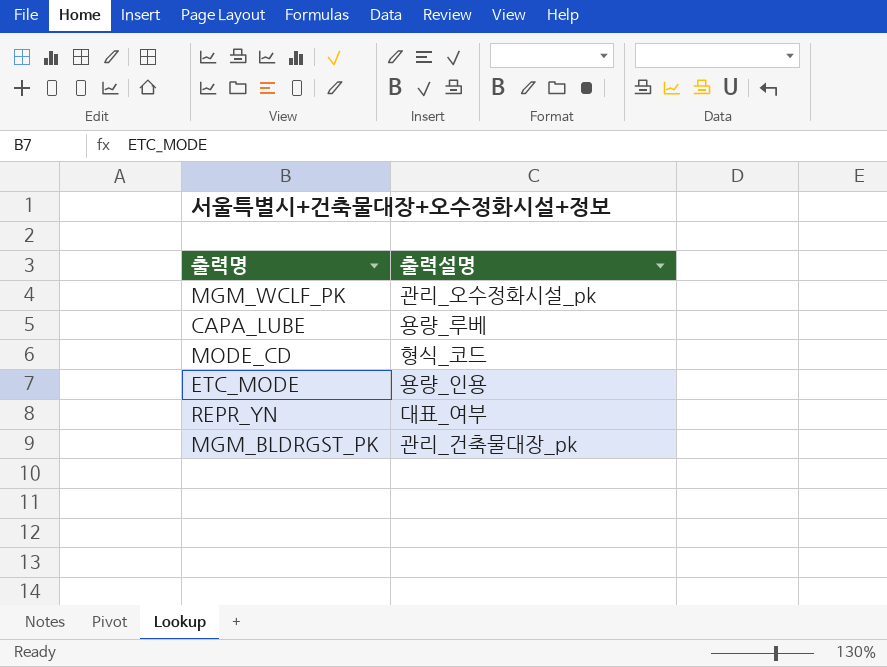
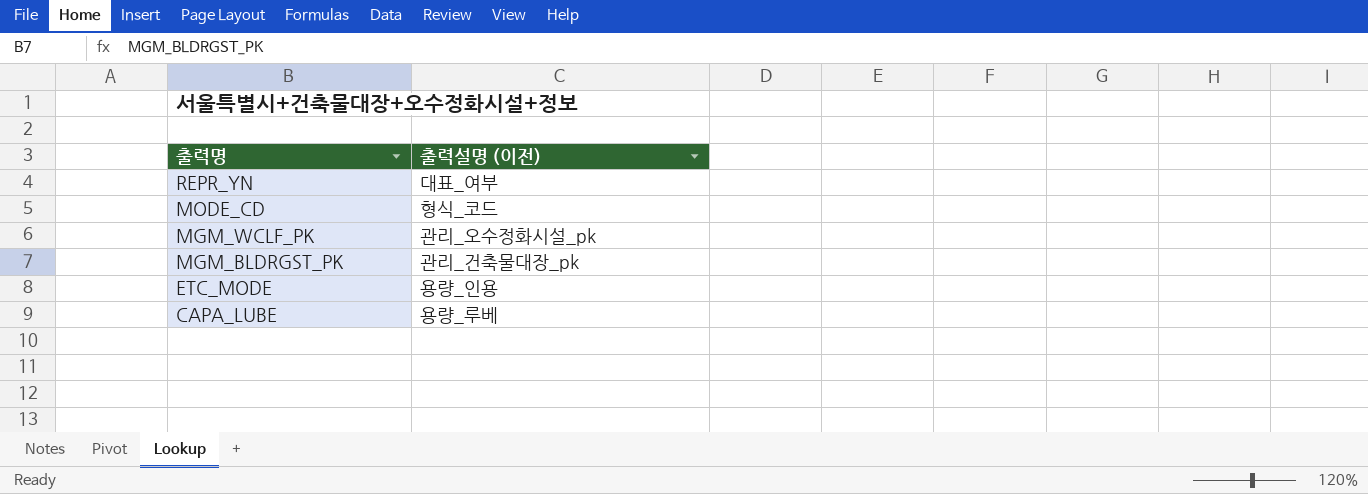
row order: none -> 출력명 descending
column name: 출력설명 -> 출력설명 (이전)

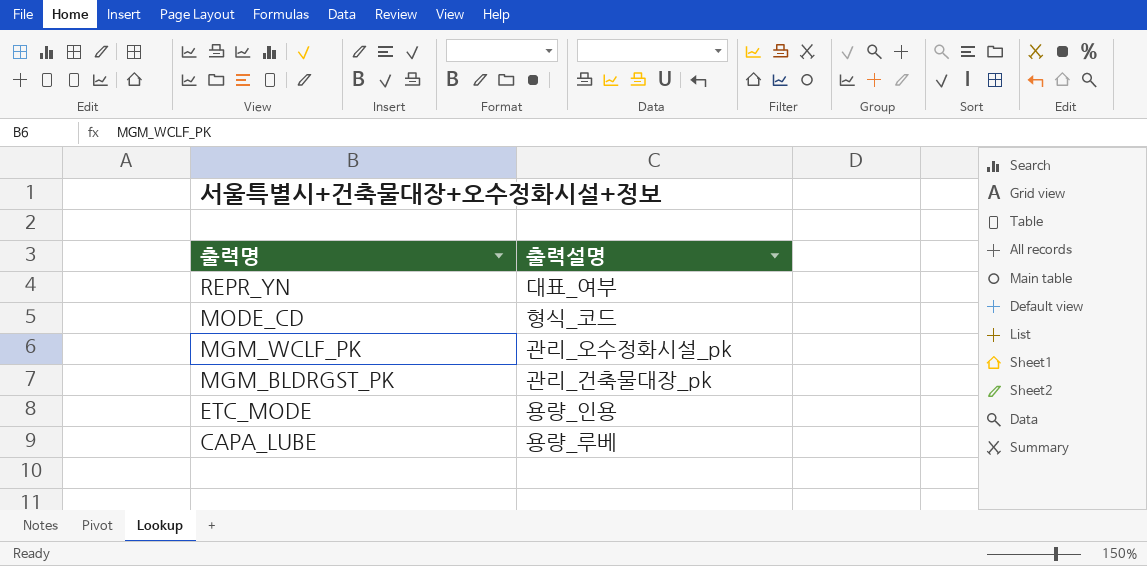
column name: 출력설명 (이전) -> 출력설명

